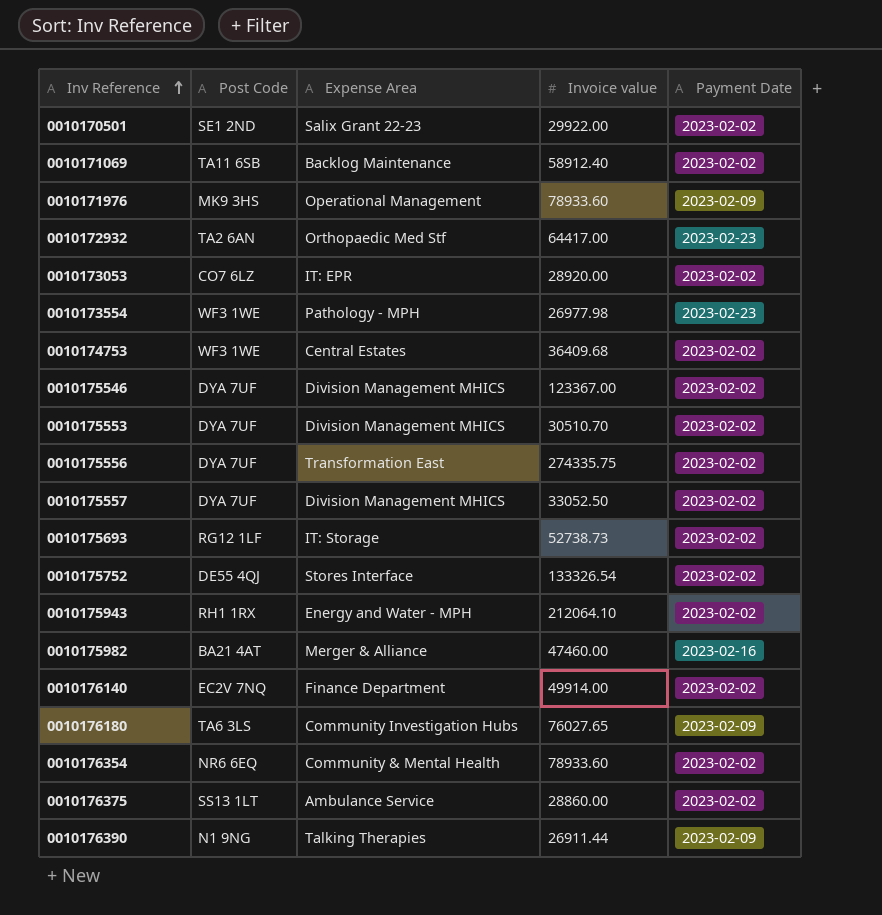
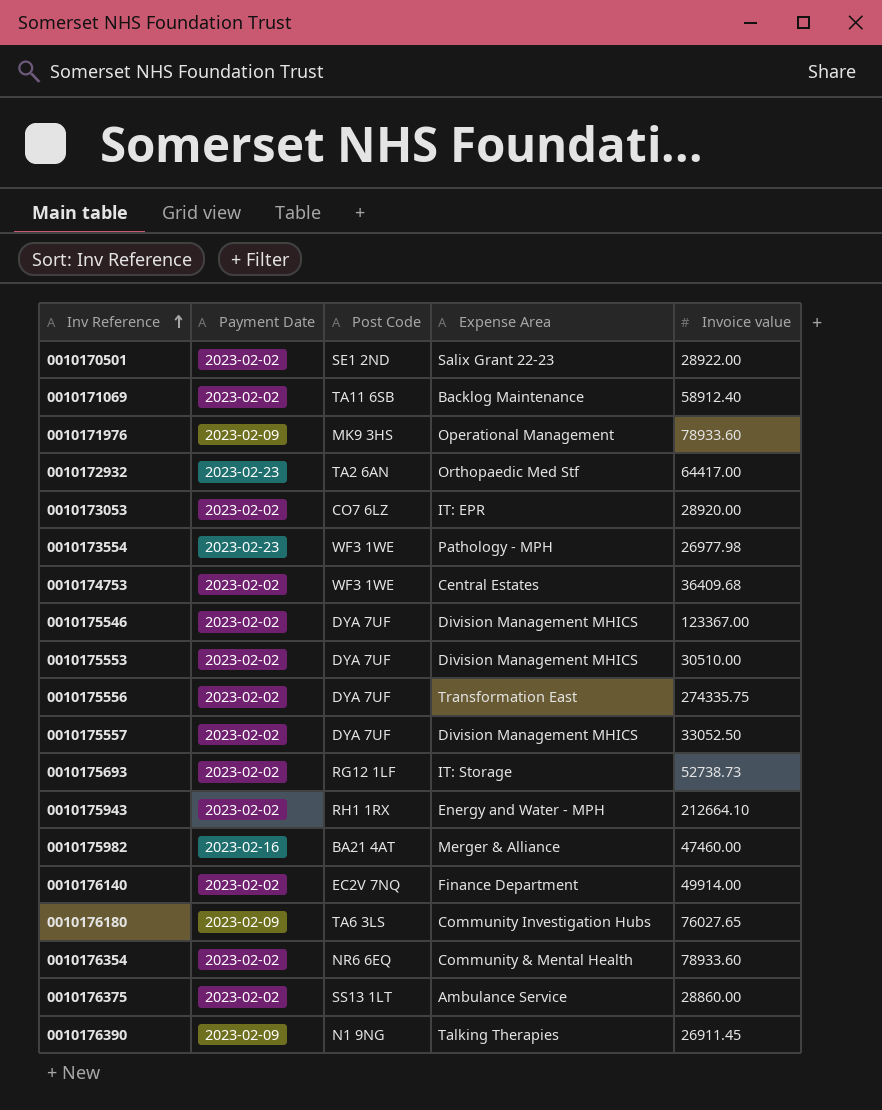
column Payment Date | position: 5 -> 2
row 0010175752: DE55 4QJ | Stores Interface | 133326.54 | 2023-02-02 -> none
0010170501 | Invoice value: 29922.00 -> 28922.00
0010175553 | Invoice value: 30510.70 -> 30510.00
0010175943 | Invoice value: 212064.10 -> 212664.10
0010176390 | Invoice value: 26911.44 -> 26911.45

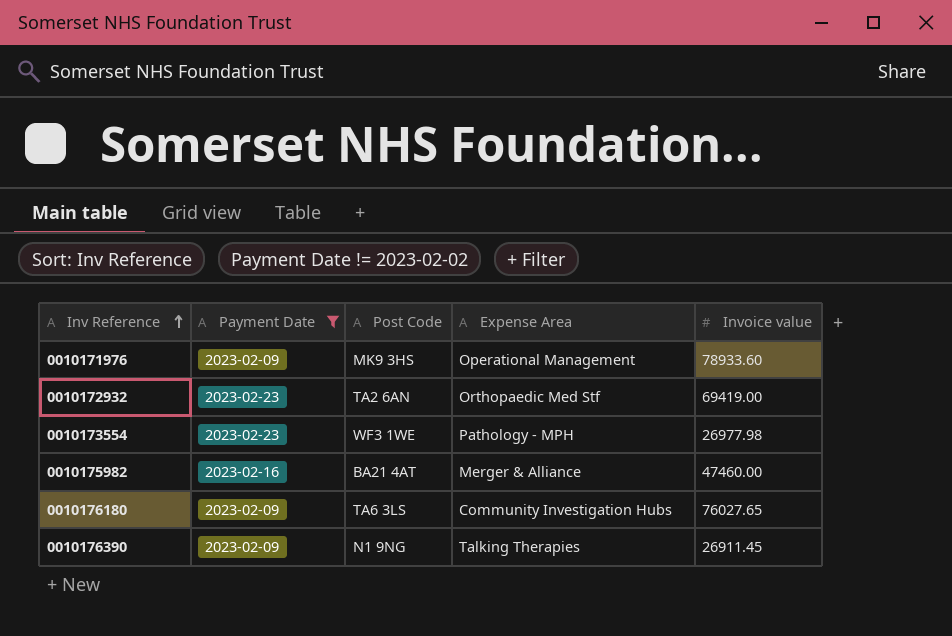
filter: none -> Payment Date != 2023-02-02
0010172932 | Invoice value: 64417.00 -> 69419.00

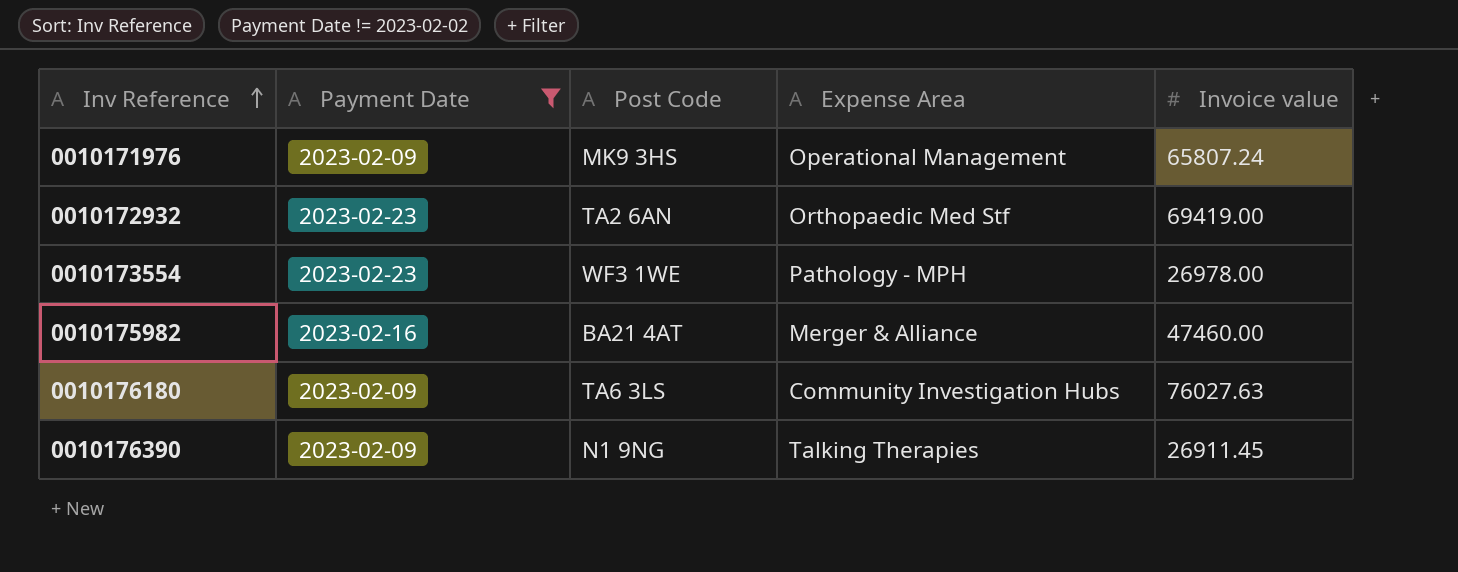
0010171976 | Invoice value: 78933.60 -> 65807.24
0010173554 | Invoice value: 26977.98 -> 26978.00
0010176180 | Invoice value: 76027.65 -> 76027.63

